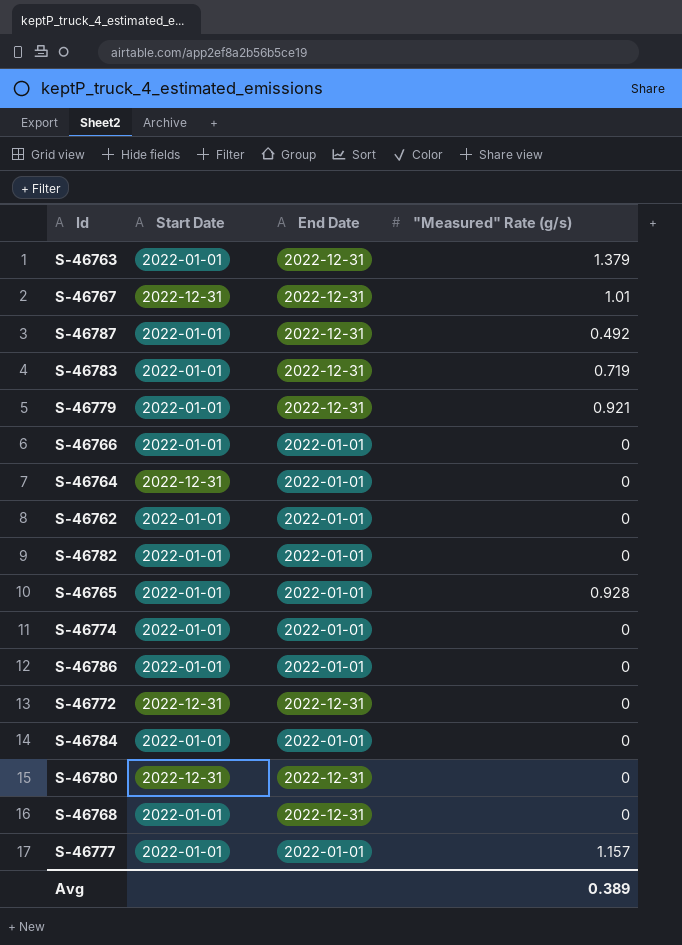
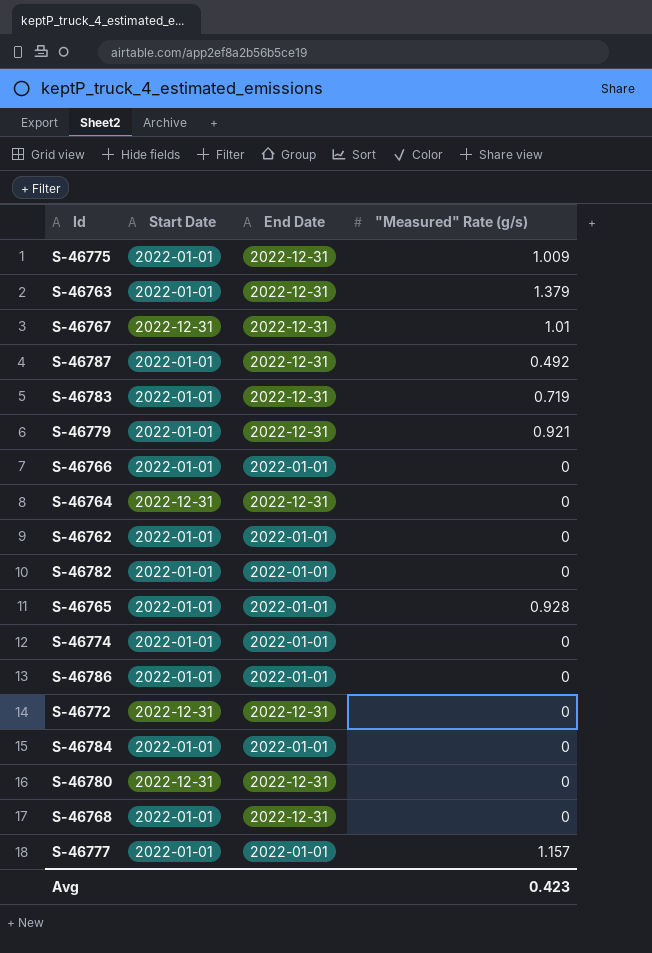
row S-46775: none -> 2022-01-01 | 2022-12-31 | 1.009
S-46764 | End Date: 2022-01-01 -> 2022-12-31
Avg | "Measured" Rate (g/s): 0.389 -> 0.423

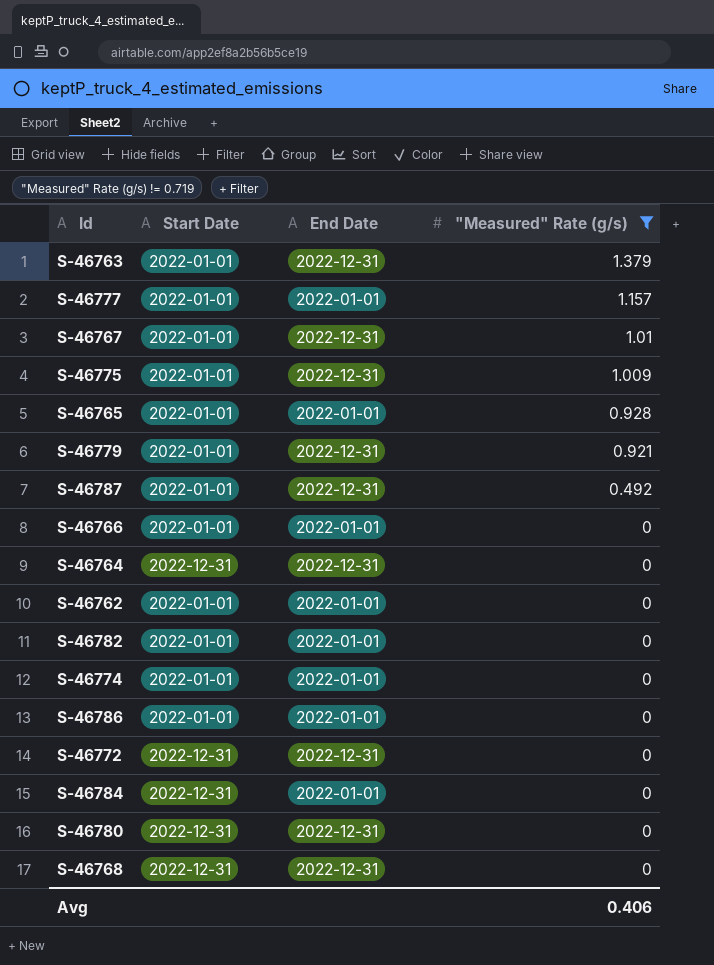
filter: none -> "Measured" Rate (g/s) != 0.719
row order: none -> "Measured" Rate (g/s) descending
S-46767 | Start Date: 2022-12-31 -> 2022-01-01
S-46784 | Start Date: 2022-01-01 -> 2022-12-31
S-46768 | Start Date: 2022-01-01 -> 2022-12-31
Avg | "Measured" Rate (g/s): 0.423 -> 0.406

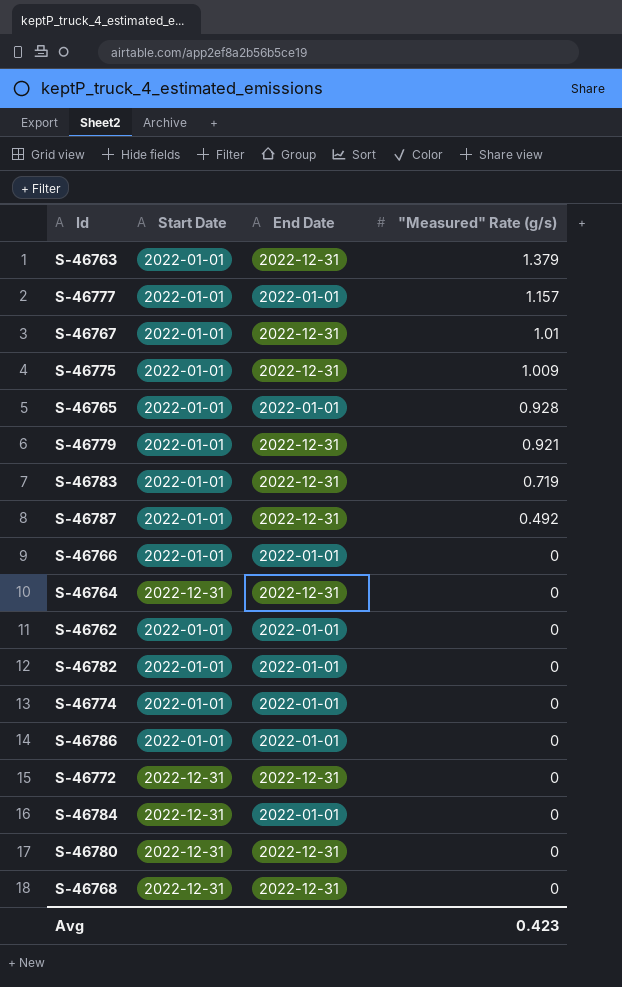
filter: "Measured" Rate (g/s) != 0.719 -> none
Avg | "Measured" Rate (g/s): 0.406 -> 0.423

